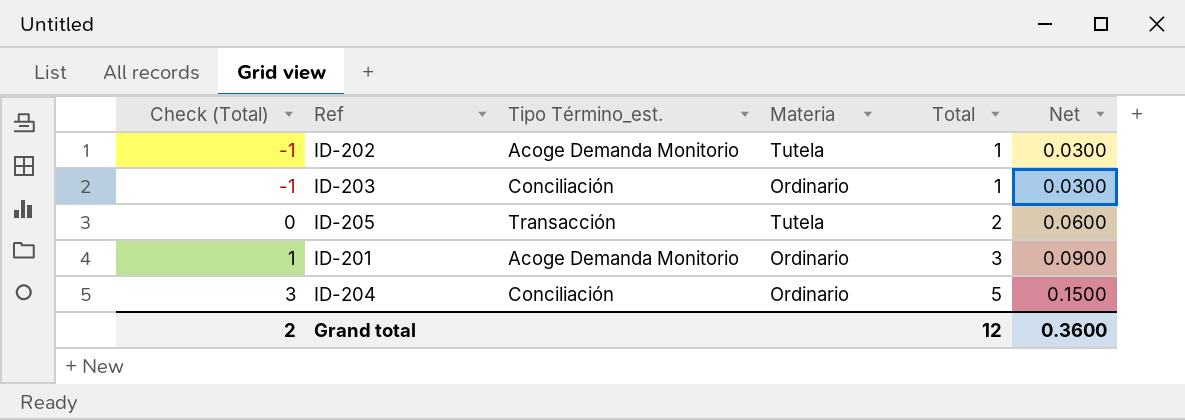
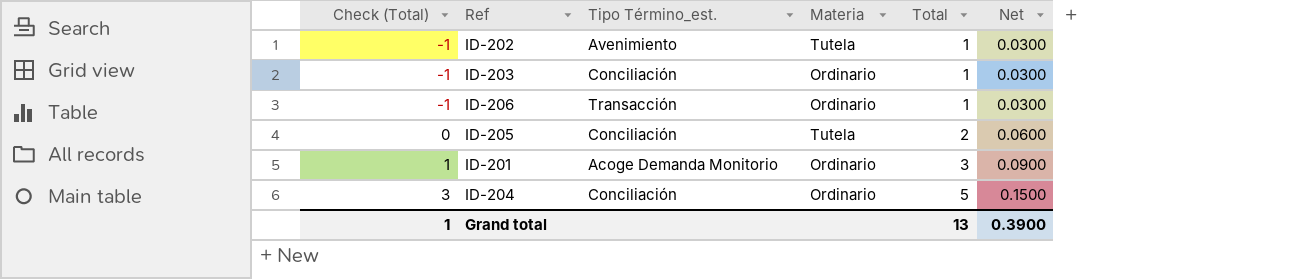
ID-202 | Tipo Término_est.: Acoge Demanda Monitorio -> Avenimiento
row ID-206: none -> -1 | Transacción | Ordinario | 1 | 0.0300
ID-205 | Tipo Término_est.: Transacción -> Conciliación
Grand total | Check (Total): 2 -> 1
Grand total | Total: 12 -> 13
Grand total | Net: 0.3600 -> 0.3900

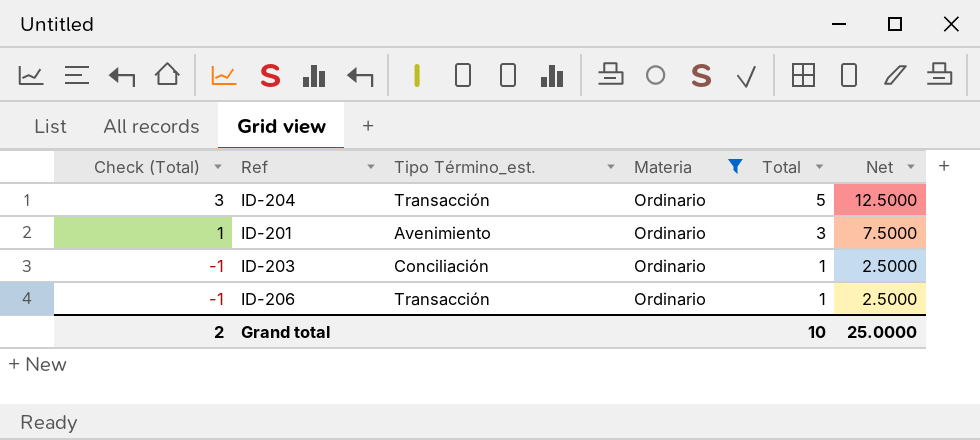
filter: none -> Materia = Ordinario
row order: Check (Total) ascending -> Check (Total) descending
column Net | formula: [Total] * 0.03 -> [Total] * 2.5
ID-204 | Tipo Término_est.: Conciliación -> Transacción
ID-201 | Tipo Término_est.: Acoge Demanda Monitorio -> Avenimiento
Grand total | Check (Total): 1 -> 2
Grand total | Total: 13 -> 10
Grand total | Net: 0.3900 -> 25.0000

